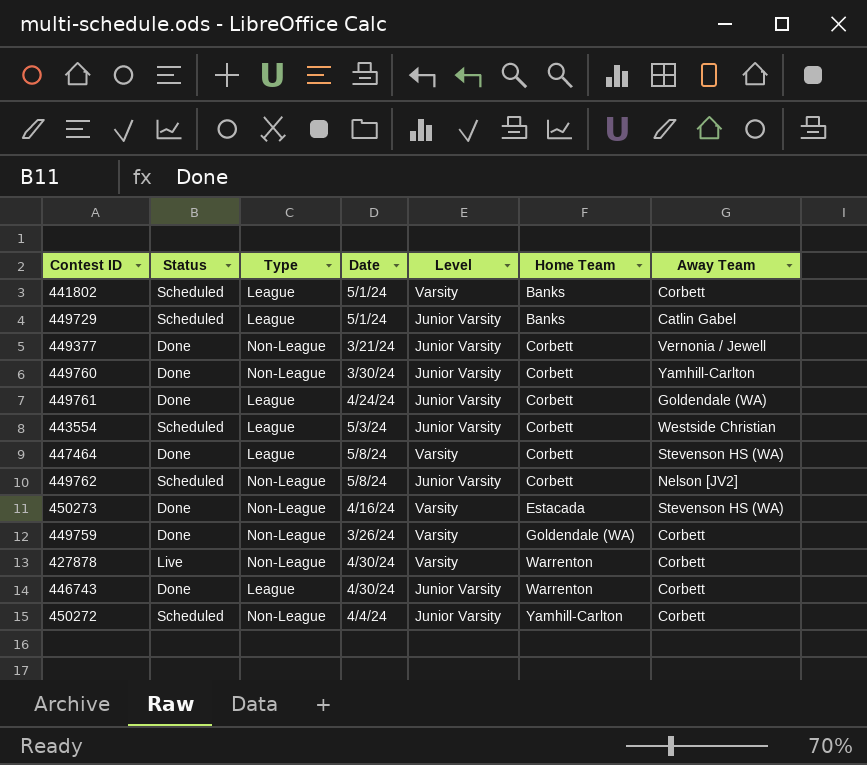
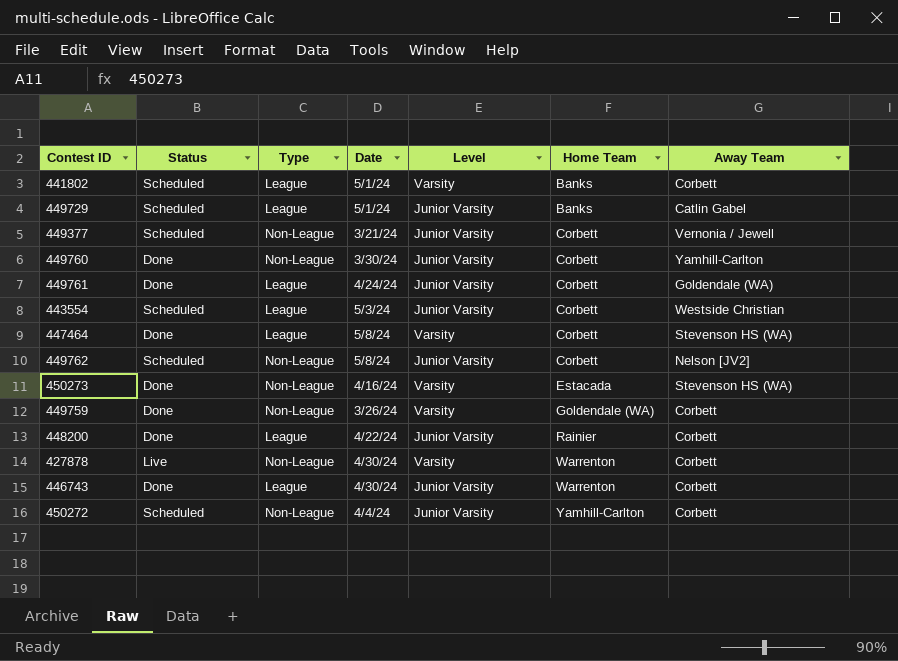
449377 | Status: Done -> Scheduled
row 448200: none -> Done | League | 4/22/24 | Junior Varsity | Rainier | Corbett

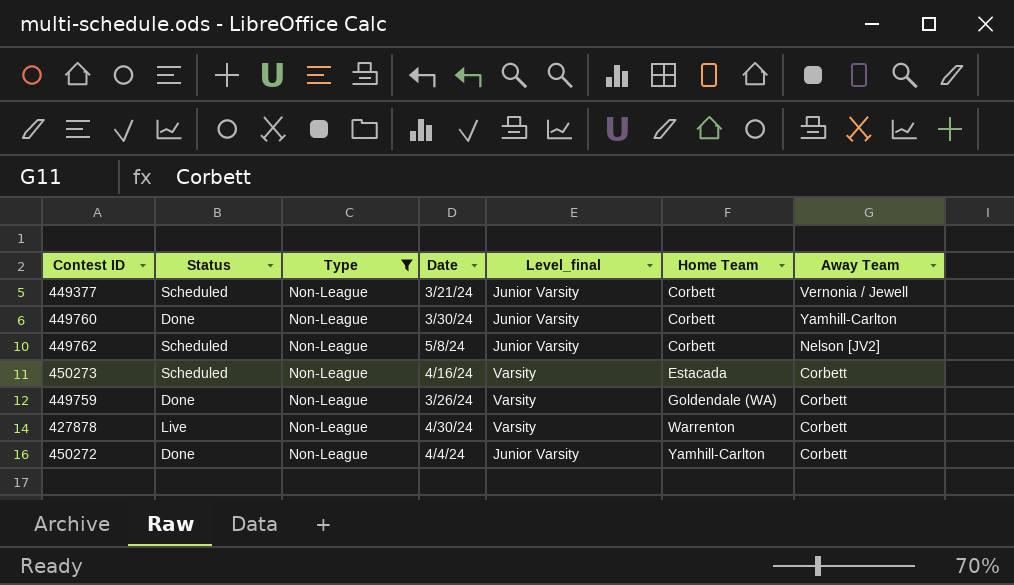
filter: none -> Type = Non-League
column name: Level -> Level_final
450273 | Status: Done -> Scheduled
450273 | Away Team: Stevenson HS (WA) -> Corbett
450272 | Status: Scheduled -> Done

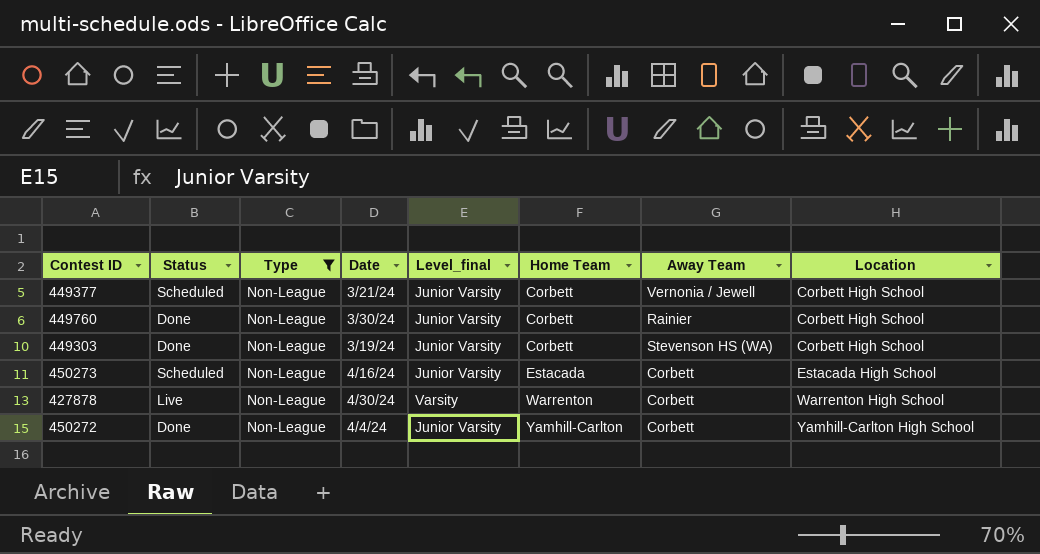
column Location | position: none -> 8
row 449762: Scheduled | Non-League | 5/8/24 | Junior Varsity | Corbett | Nelson [JV2] -> none
row 449759: Done | Non-League | 3/26/24 | Varsity | Goldendale (WA) | Corbett -> none
449760 | Away Team: Yamhill-Carlton -> Rainier
row 449303: none -> Done | Non-League | 3/19/24 | Junior Varsity | Corbett | Stevenson HS (WA) | Corbett High School
450273 | Level_final: Varsity -> Junior Varsity

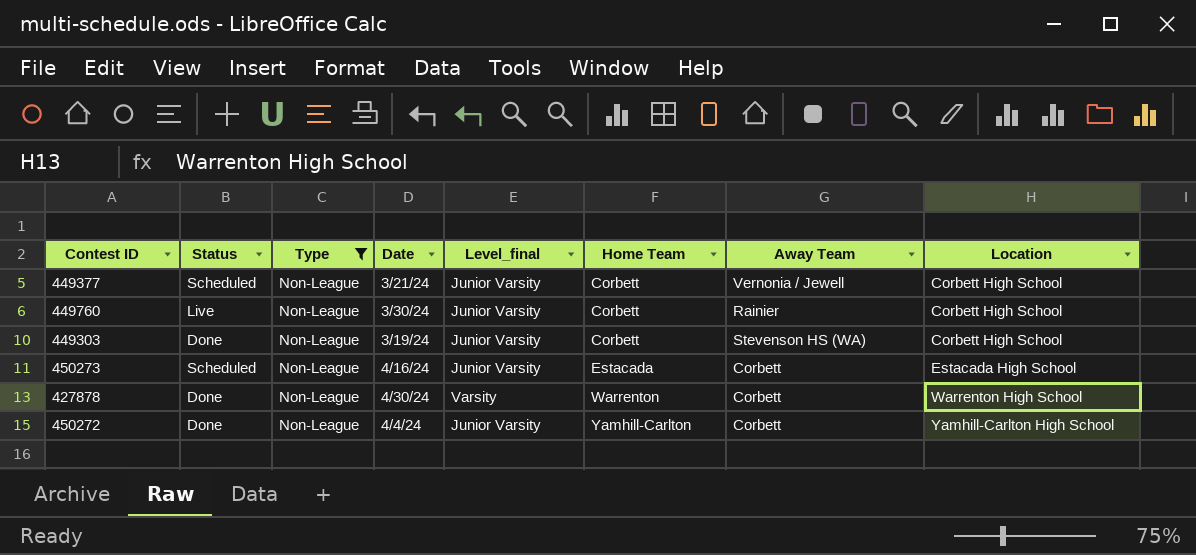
449760 | Status: Done -> Live
427878 | Status: Live -> Done

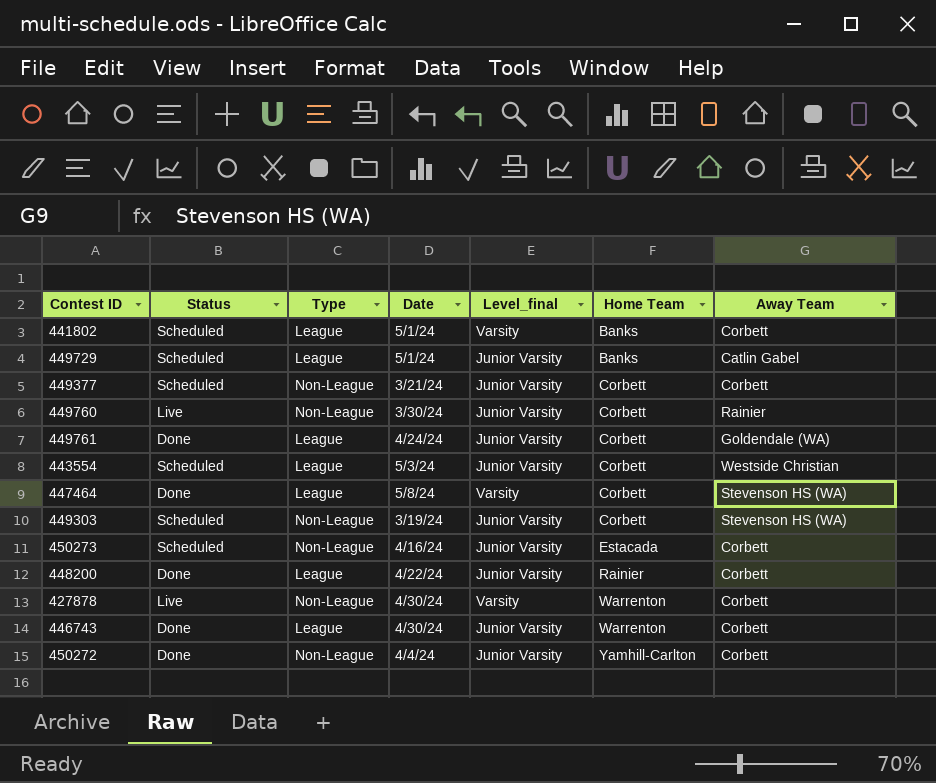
filter: Type = Non-League -> none
column Location | position: 8 -> none
449377 | Away Team: Vernonia / Jewell -> Corbett
449303 | Status: Done -> Scheduled
427878 | Status: Done -> Live

